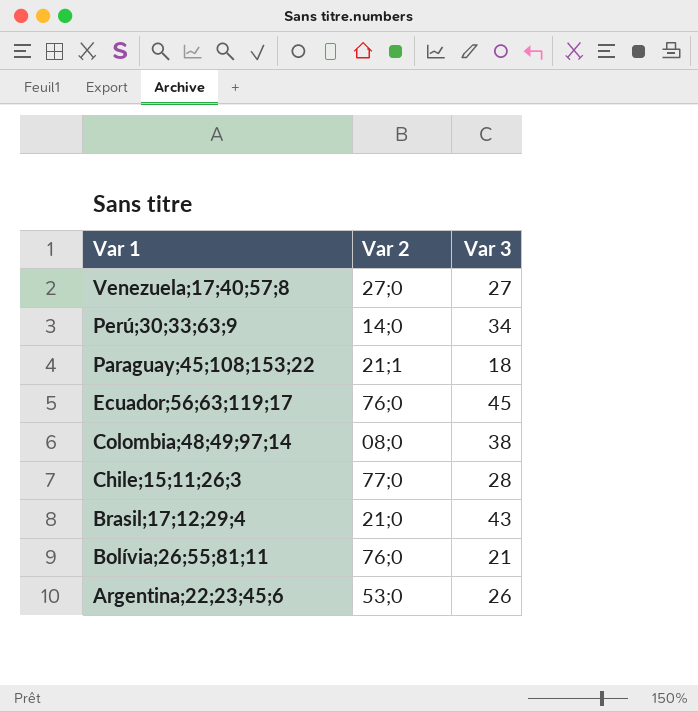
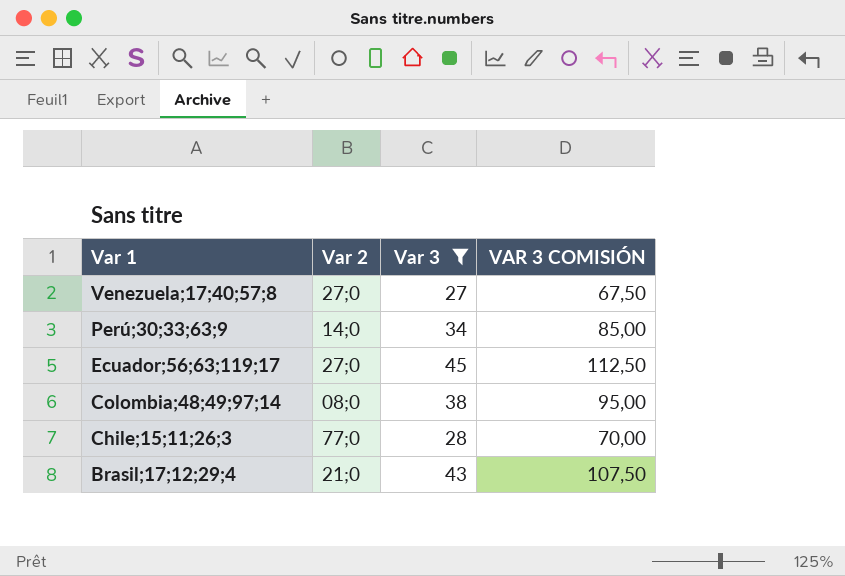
filter: none -> Var 3 >= 27
column VAR 3 COMISIÓN | formula: none -> [Var 3] * 2,5
Ecuador;56;63;119;17 | Var 2: 76;0 -> 27;0

